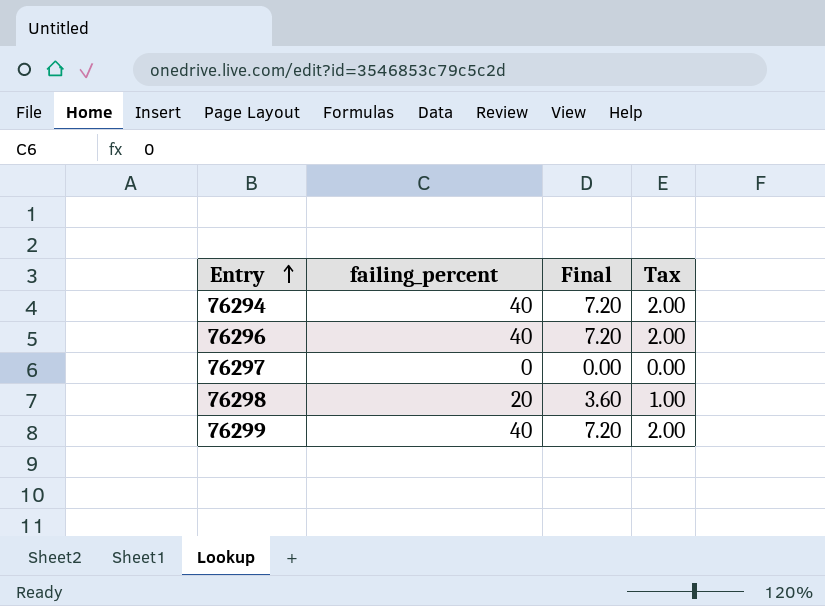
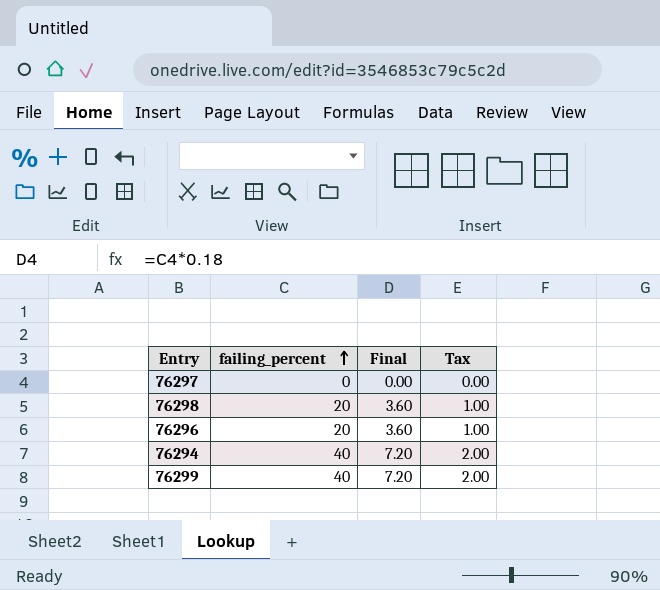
row order: Entry ascending -> failing_percent ascending
76296 | failing_percent: 40 -> 20
76296 | Final: 7.20 -> 3.60
76296 | Tax: 2.00 -> 1.00

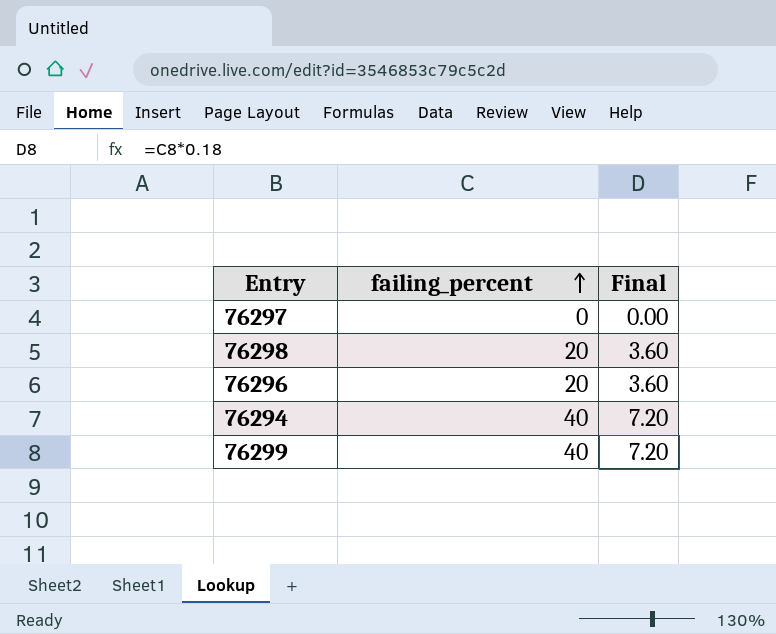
column Tax | formula: [failing_percent] * 0.05 -> none

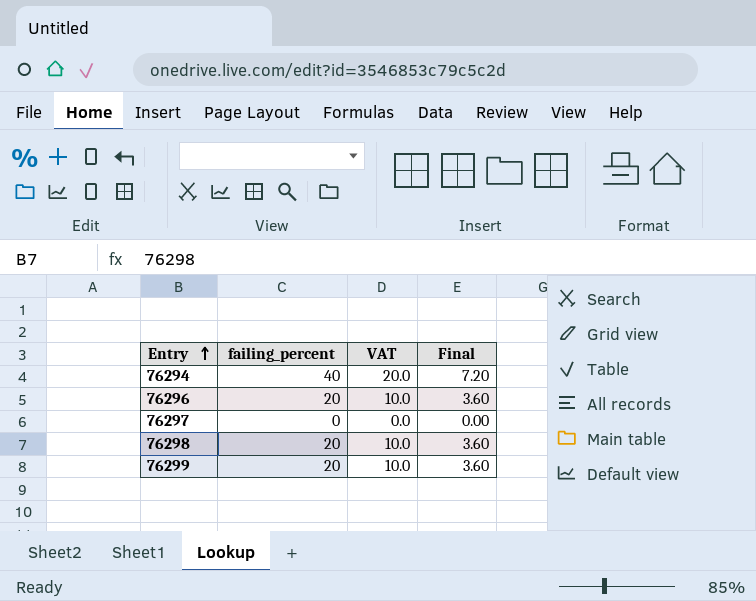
row order: failing_percent ascending -> Entry ascending
column VAT | formula: none -> [failing_percent] * 0.5
76299 | failing_percent: 40 -> 20
76299 | Final: 7.20 -> 3.60

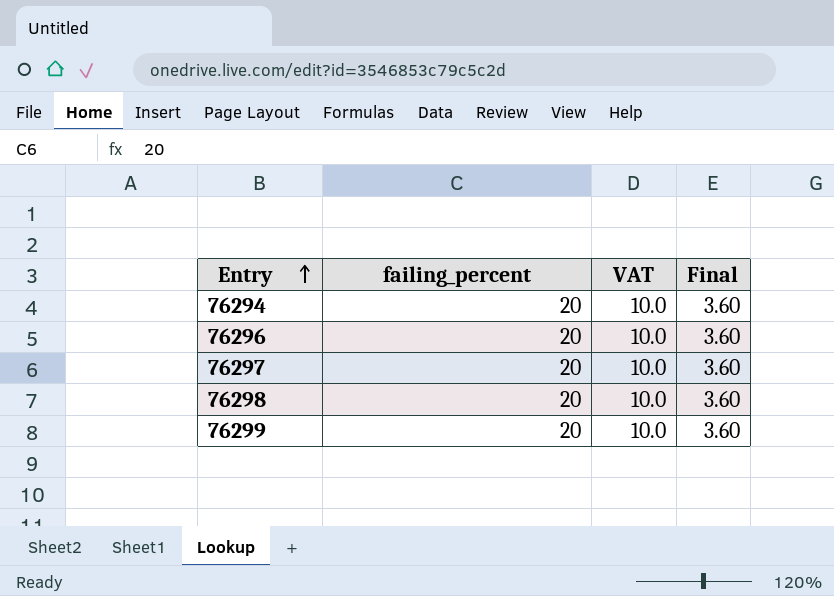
76294 | failing_percent: 40 -> 20
76294 | VAT: 20.0 -> 10.0
76294 | Final: 7.20 -> 3.60
76297 | failing_percent: 0 -> 20
76297 | VAT: 0.0 -> 10.0
76297 | Final: 0.00 -> 3.60

